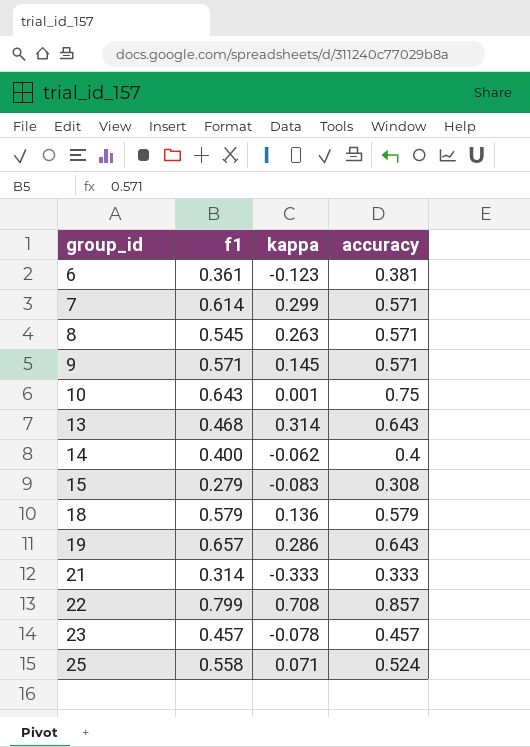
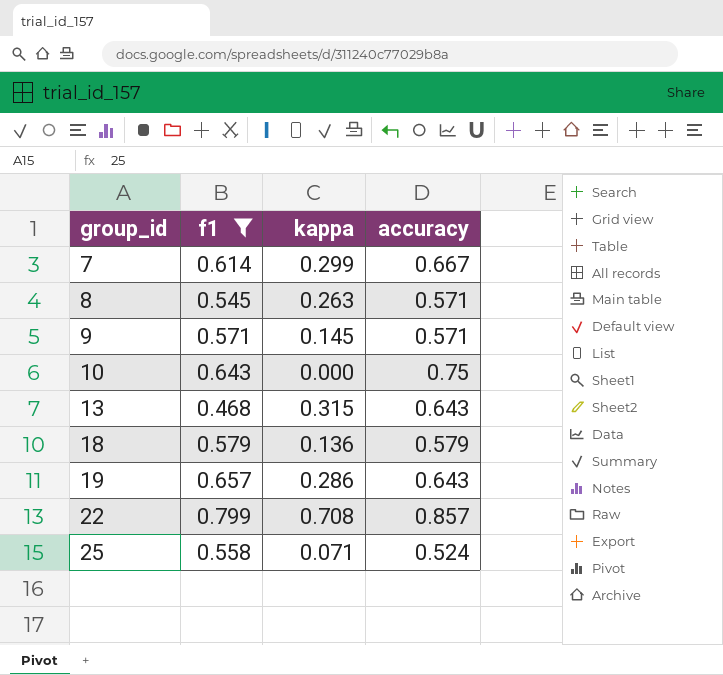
filter: none -> f1 >= 0.468
7 | accuracy: 0.571 -> 0.667
10 | kappa: 0.001 -> 0.000
13 | kappa: 0.314 -> 0.315

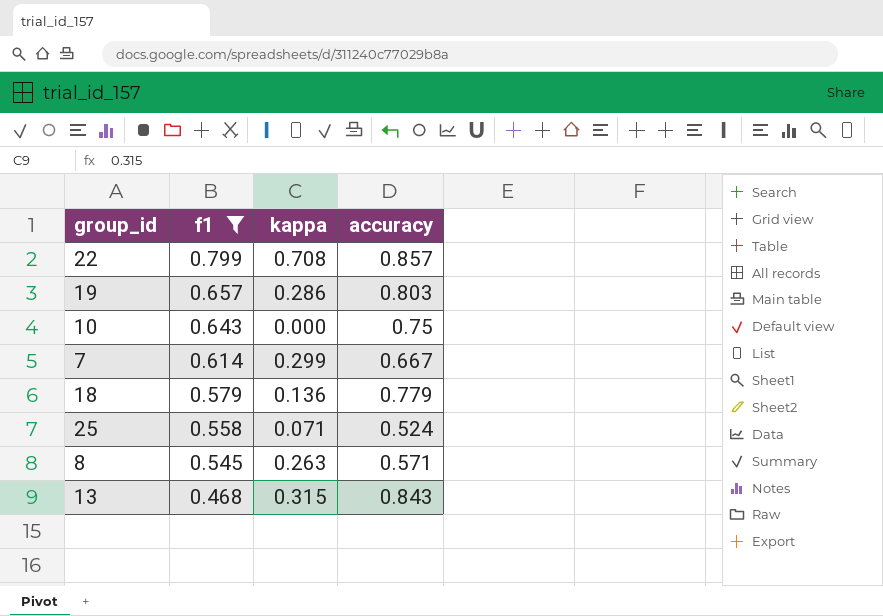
row order: group_id ascending -> f1 descending
row 9: 0.571 | 0.145 | 0.571 -> none
19 | accuracy: 0.643 -> 0.803
18 | accuracy: 0.579 -> 0.779
13 | accuracy: 0.643 -> 0.843

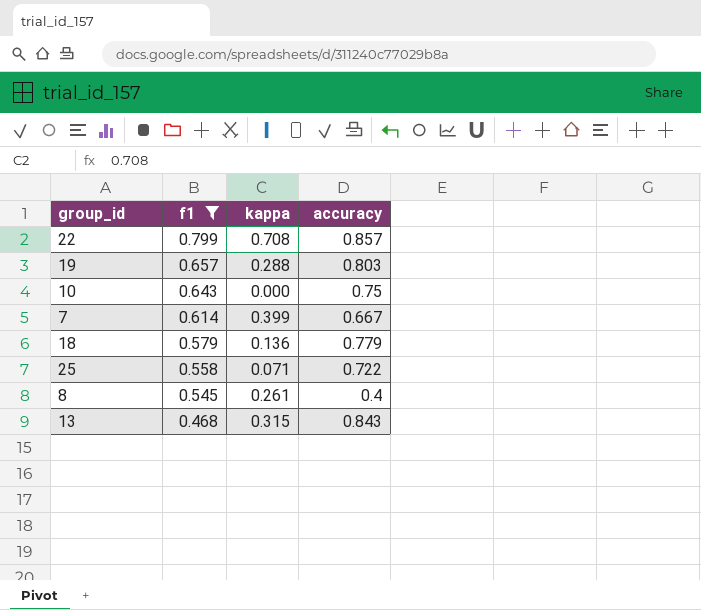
19 | kappa: 0.286 -> 0.288
7 | kappa: 0.299 -> 0.399
25 | accuracy: 0.524 -> 0.722
8 | kappa: 0.263 -> 0.261
8 | accuracy: 0.571 -> 0.4

